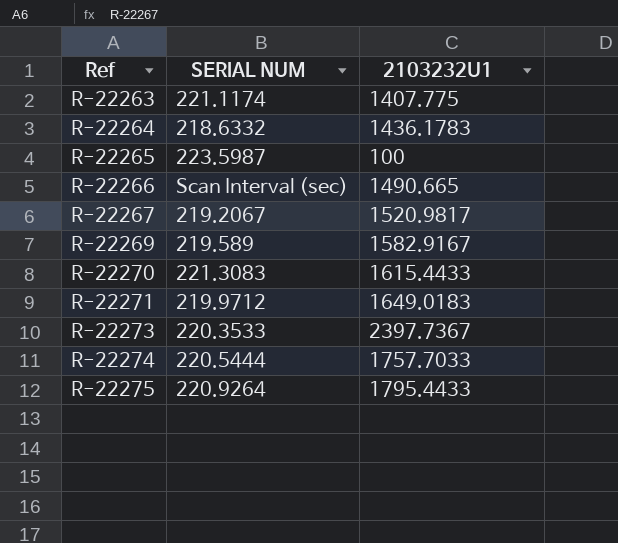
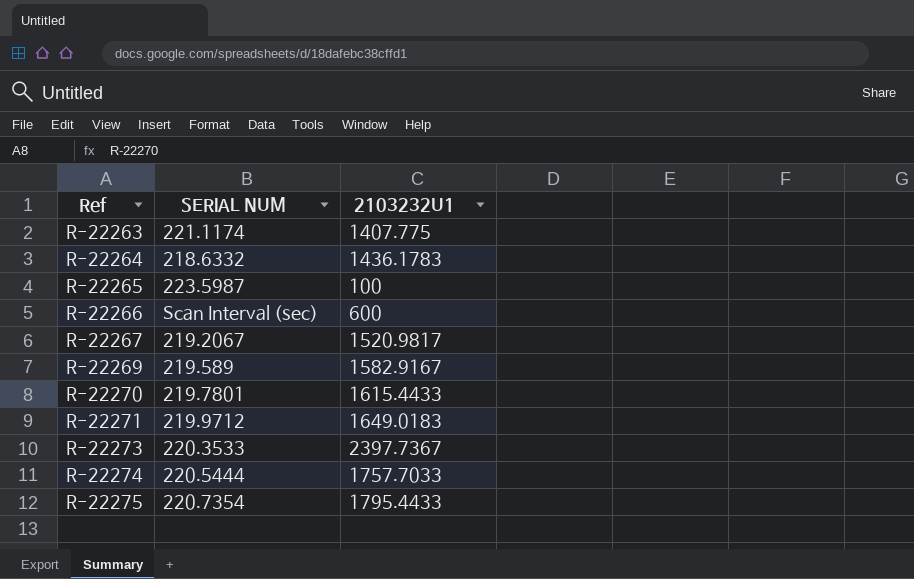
R-22266 | 2103232U1: 1490.665 -> 600
R-22270 | SERIAL NUM: 221.3083 -> 219.7801
R-22275 | SERIAL NUM: 220.9264 -> 220.7354

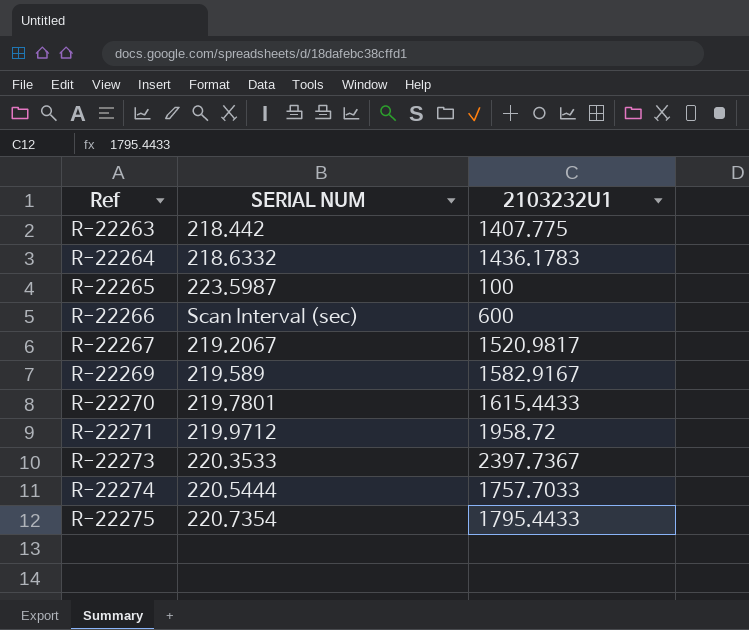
R-22263 | SERIAL NUM: 221.1174 -> 218.442
R-22271 | 2103232U1: 1649.0183 -> 1958.72

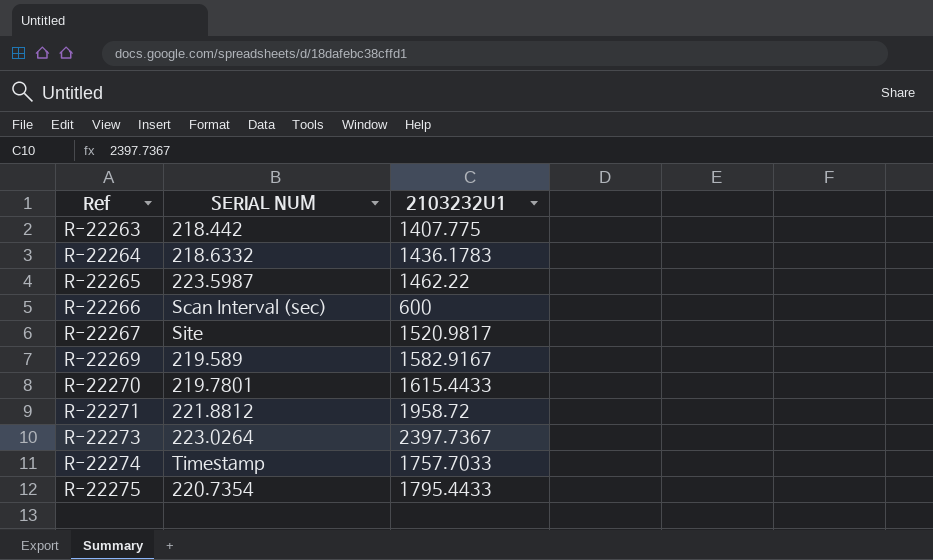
R-22265 | 2103232U1: 100 -> 1462.22
R-22267 | SERIAL NUM: 219.2067 -> Site
R-22271 | SERIAL NUM: 219.9712 -> 221.8812
R-22273 | SERIAL NUM: 220.3533 -> 223.0264
R-22274 | SERIAL NUM: 220.5444 -> Timestamp

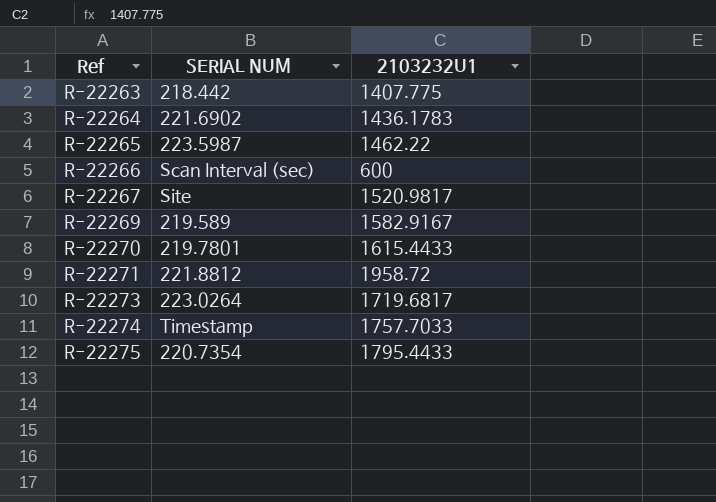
R-22264 | SERIAL NUM: 218.6332 -> 221.6902
R-22273 | 2103232U1: 2397.7367 -> 1719.6817

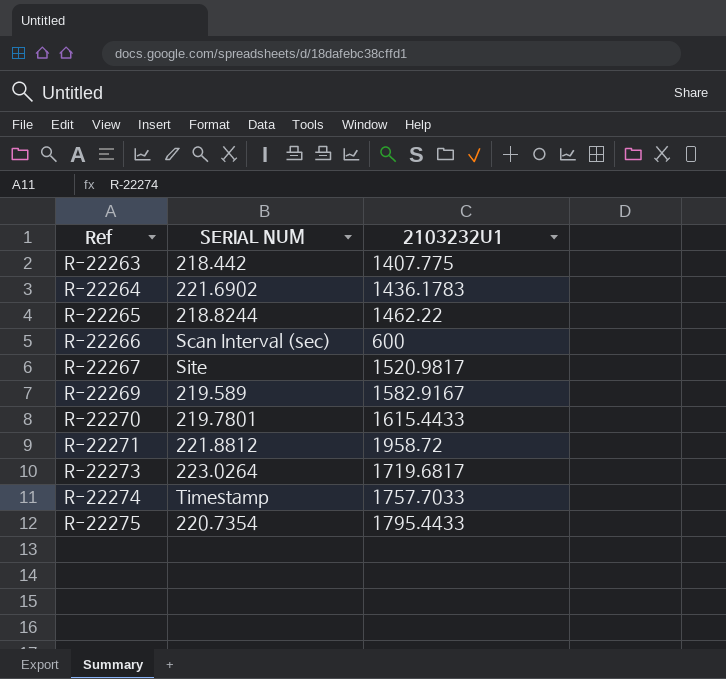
R-22265 | SERIAL NUM: 223.5987 -> 218.8244

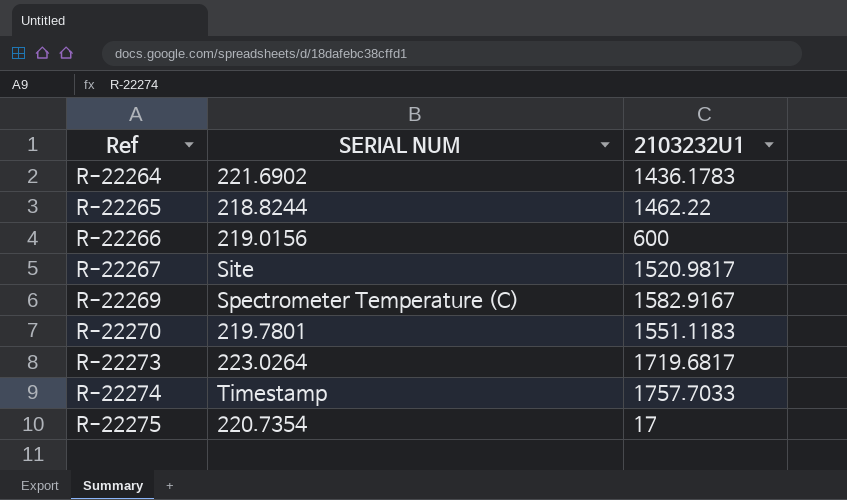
row R-22263: 218.442 | 1407.775 -> none
row R-22271: 221.8812 | 1958.72 -> none
R-22266 | SERIAL NUM: Scan Interval (sec) -> 219.0156
R-22269 | SERIAL NUM: 219.589 -> Spectrometer Temperature (C)
R-22270 | 2103232U1: 1615.4433 -> 1551.1183
R-22275 | 2103232U1: 1795.4433 -> 17

